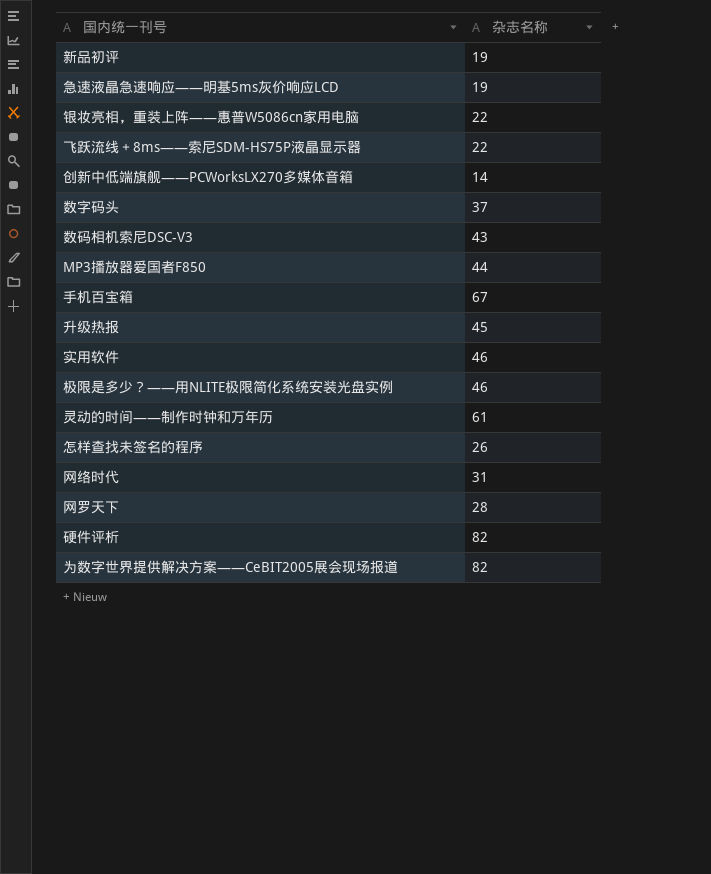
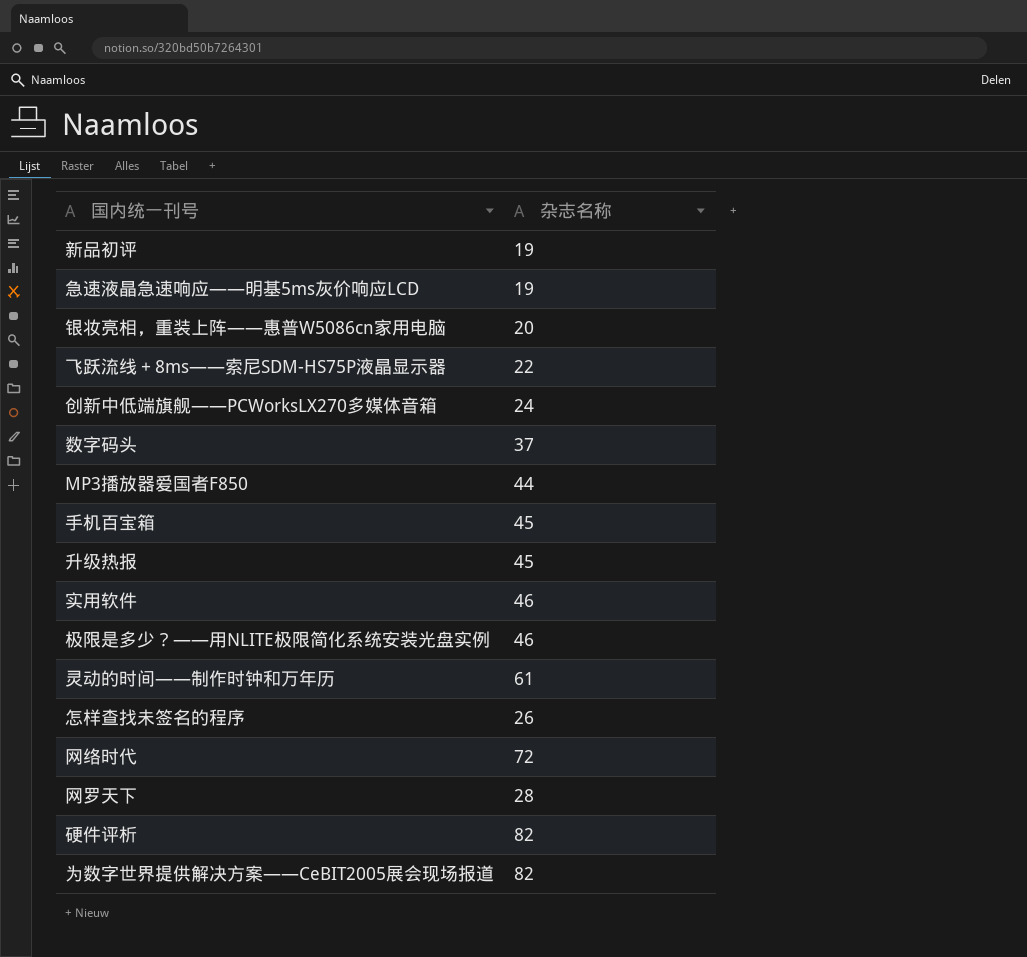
row 数码相机索尼DSC-V3: 43 -> none
银妆亮相，重装上阵——惠普W5086cn家用电脑 | 杂志名称: 22 -> 20
创新中低端旗舰——PCWorksLX270多媒体音箱 | 杂志名称: 14 -> 24
手机百宝箱 | 杂志名称: 67 -> 45
网络时代 | 杂志名称: 31 -> 72

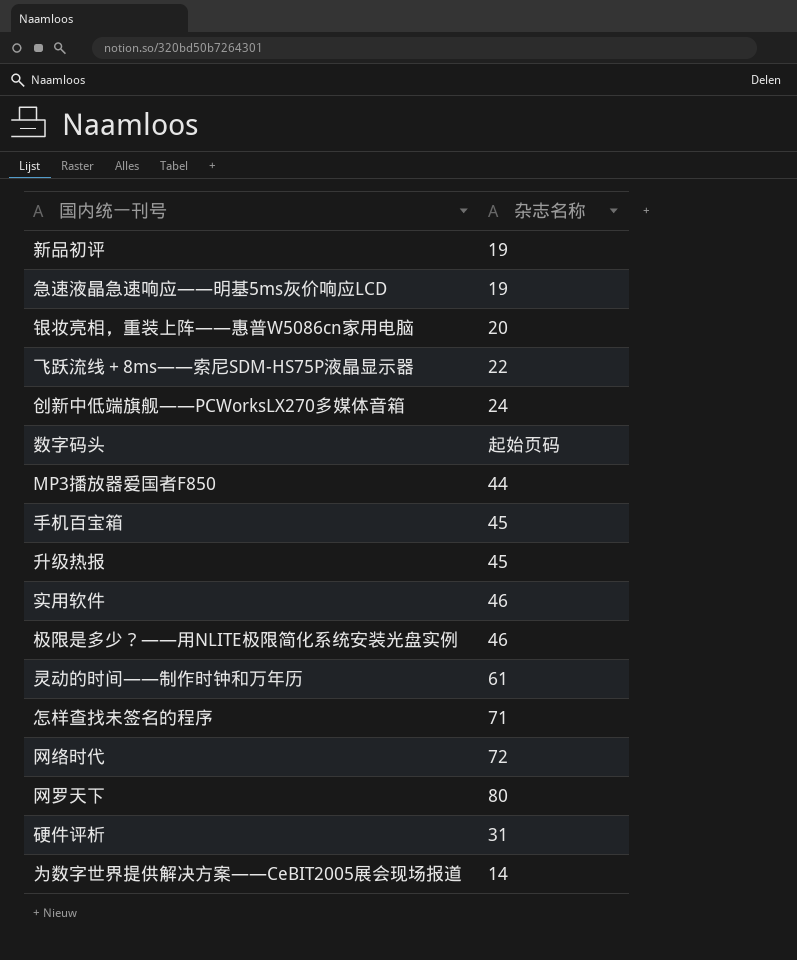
数字码头 | 杂志名称: 37 -> 起始页码
怎样查找未签名的程序 | 杂志名称: 26 -> 71
网罗天下 | 杂志名称: 28 -> 80
硬件评析 | 杂志名称: 82 -> 31
为数字世界提供解决方案——CeBIT2005展会现场报道 | 杂志名称: 82 -> 14

